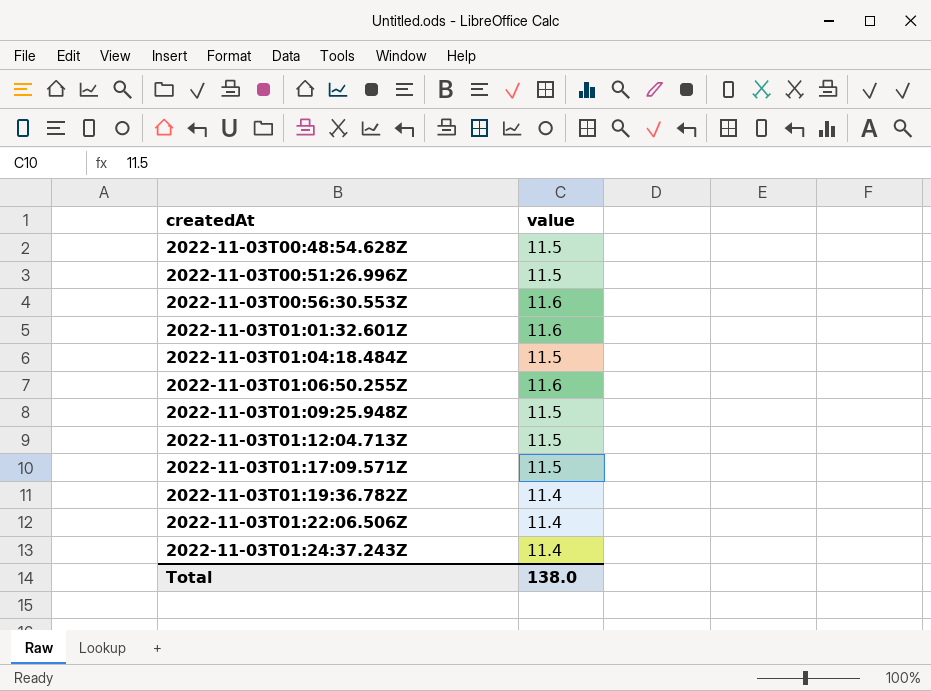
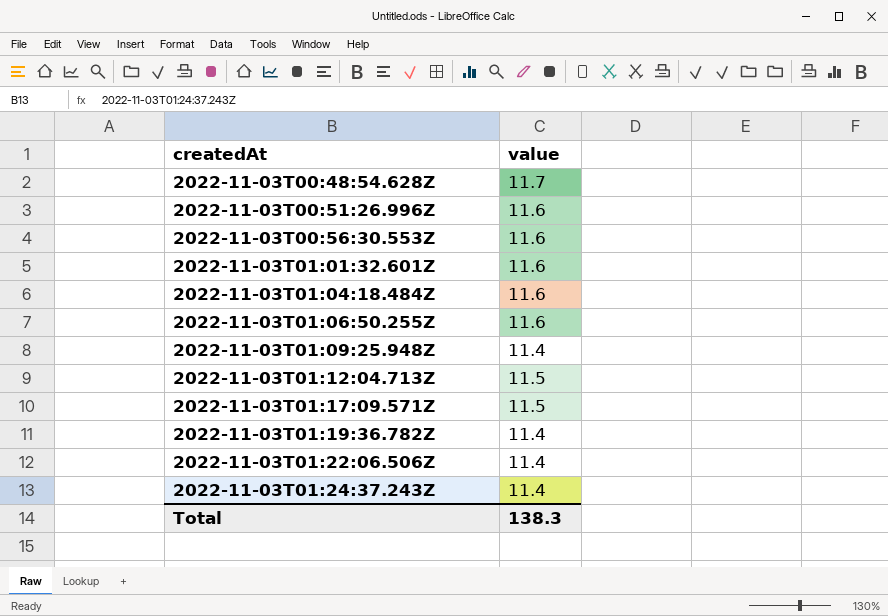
2022-11-03T00:48:54.628Z | value: 11.5 -> 11.7
2022-11-03T00:51:26.996Z | value: 11.5 -> 11.6
2022-11-03T01:04:18.484Z | value: 11.5 -> 11.6
2022-11-03T01:09:25.948Z | value: 11.5 -> 11.4
Total | value: 138.0 -> 138.3

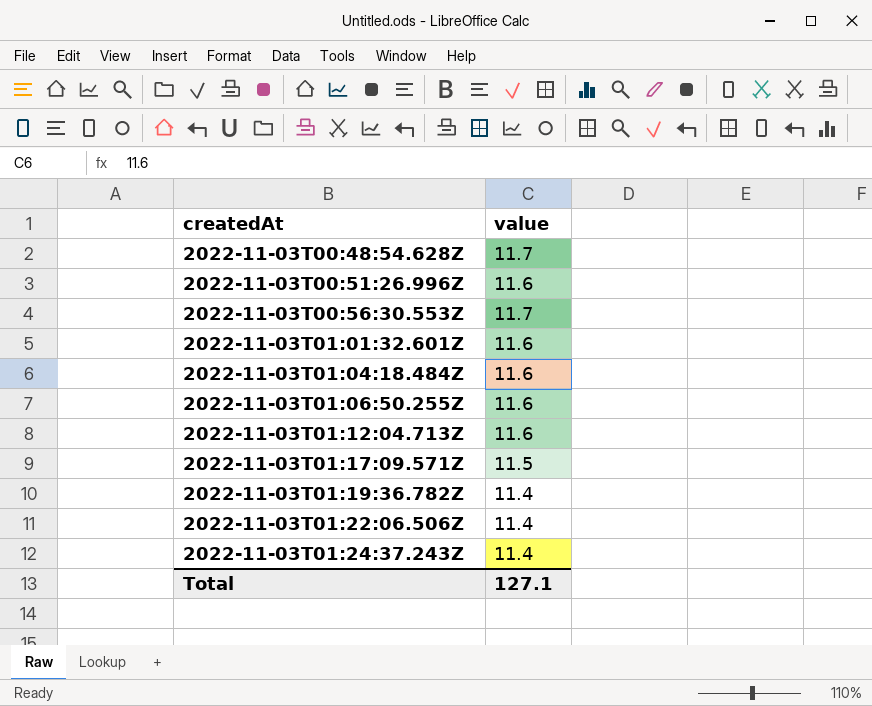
row 2022-11-03T01:09:25.948Z: 11.4 -> none
2022-11-03T00:56:30.553Z | value: 11.6 -> 11.7
2022-11-03T01:12:04.713Z | value: 11.5 -> 11.6
Total | value: 138.3 -> 127.1

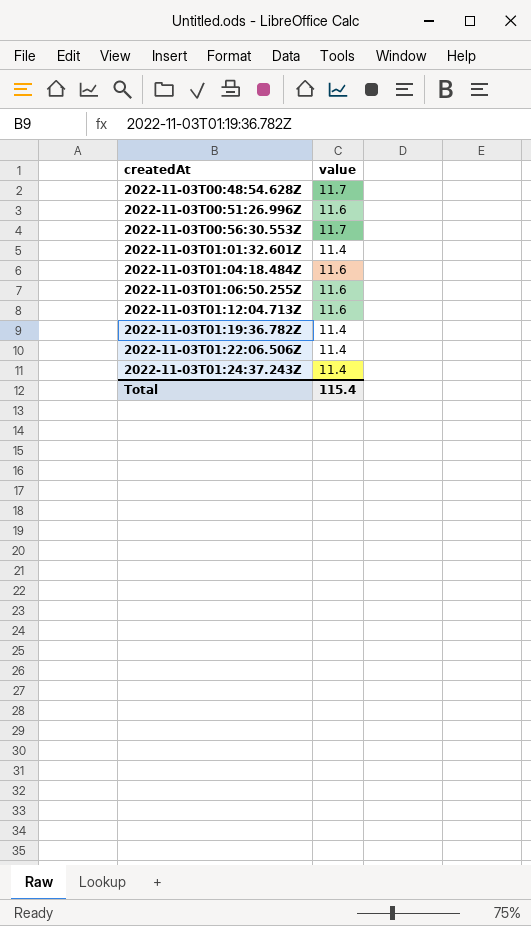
row 2022-11-03T01:17:09.571Z: 11.5 -> none
2022-11-03T01:01:32.601Z | value: 11.6 -> 11.4
Total | value: 127.1 -> 115.4

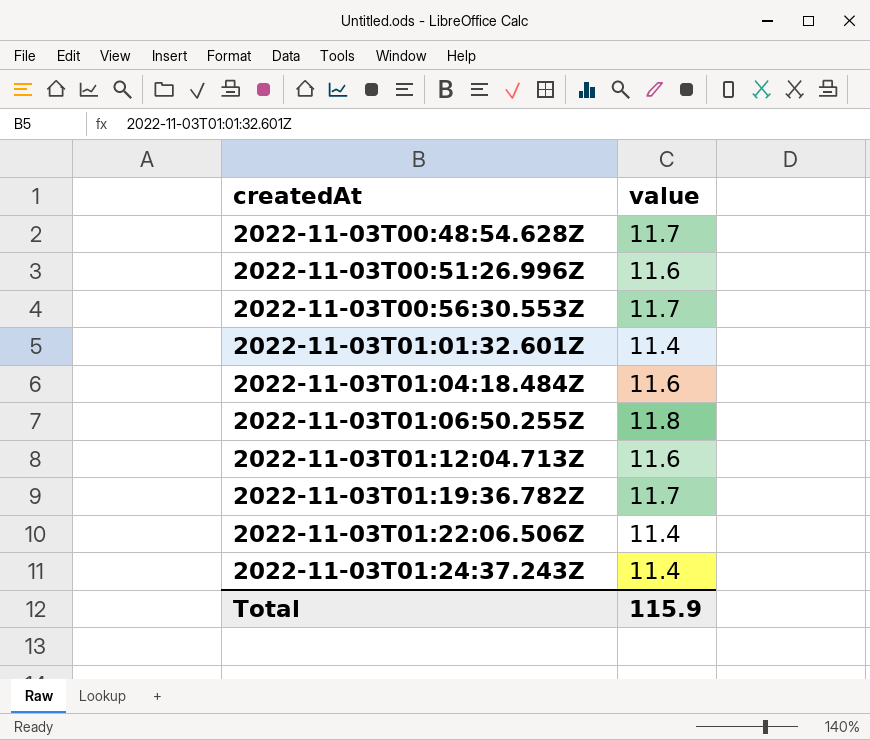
2022-11-03T01:06:50.255Z | value: 11.6 -> 11.8
2022-11-03T01:19:36.782Z | value: 11.4 -> 11.7
Total | value: 115.4 -> 115.9

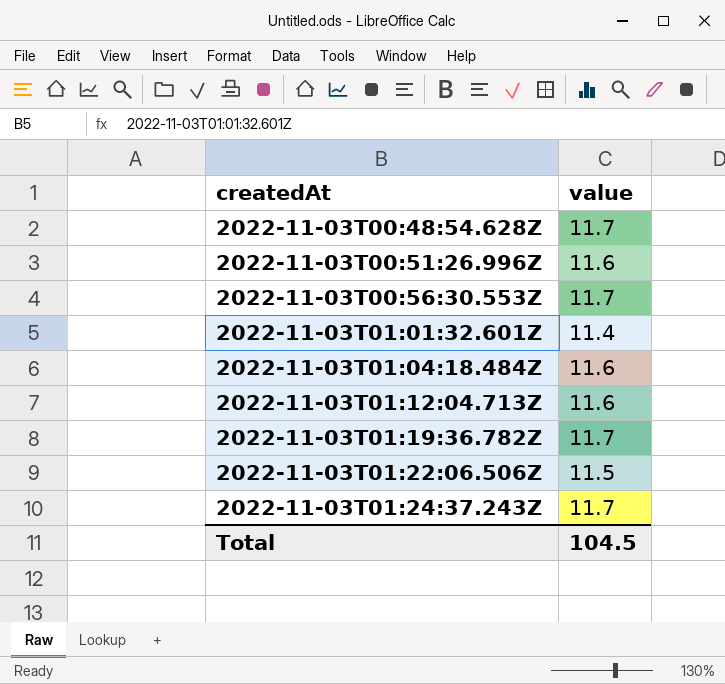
row 2022-11-03T01:06:50.255Z: 11.8 -> none
2022-11-03T01:22:06.506Z | value: 11.4 -> 11.5
2022-11-03T01:24:37.243Z | value: 11.4 -> 11.7
Total | value: 115.9 -> 104.5

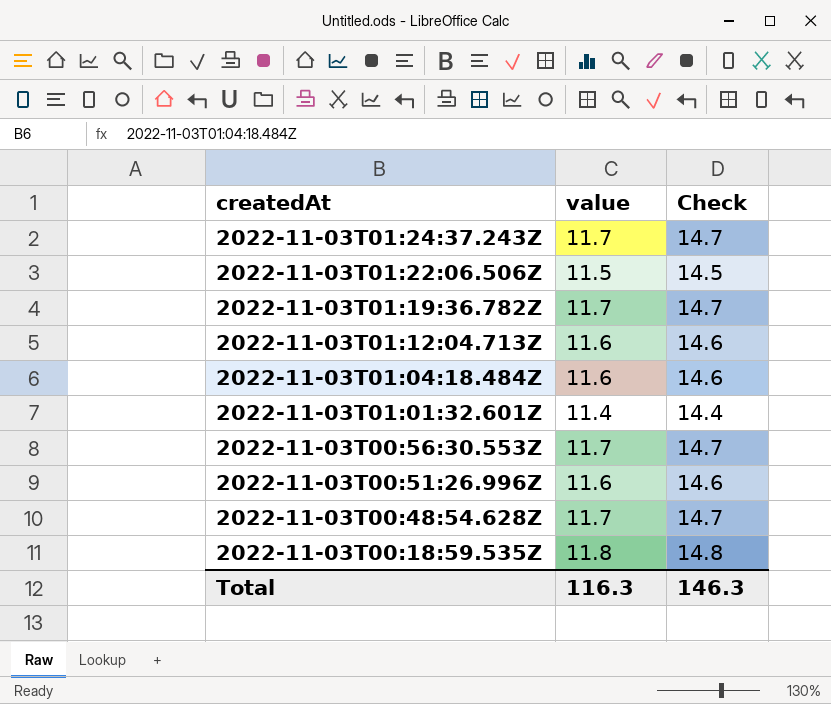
row order: createdAt ascending -> createdAt descending
column Check | formula: none -> [value] + 3
row 2022-11-03T00:18:59.535Z: none -> 11.8 | 14.8
Total | value: 104.5 -> 116.3

